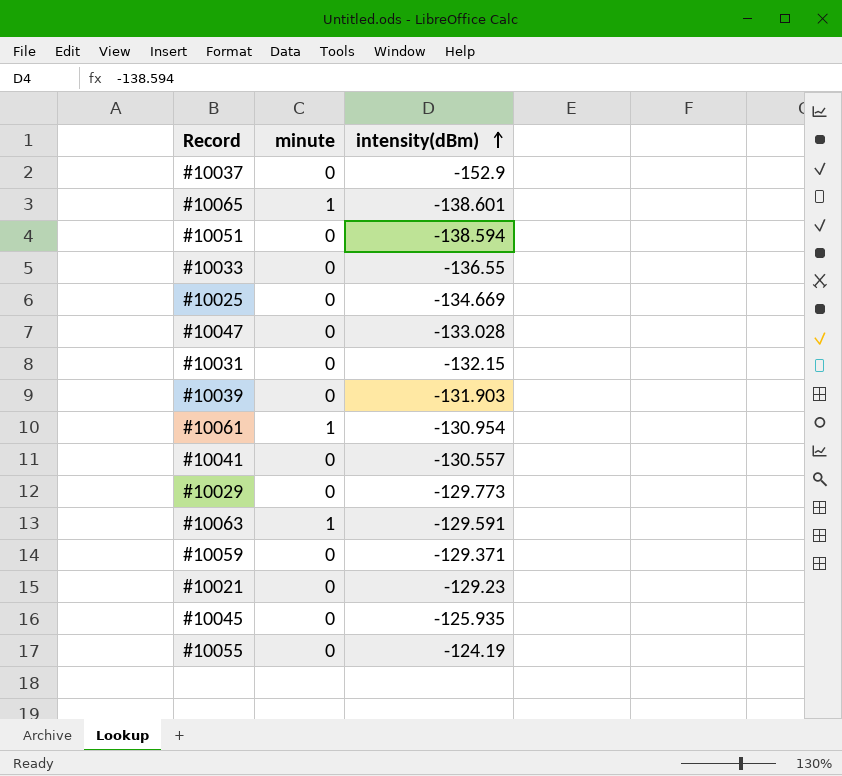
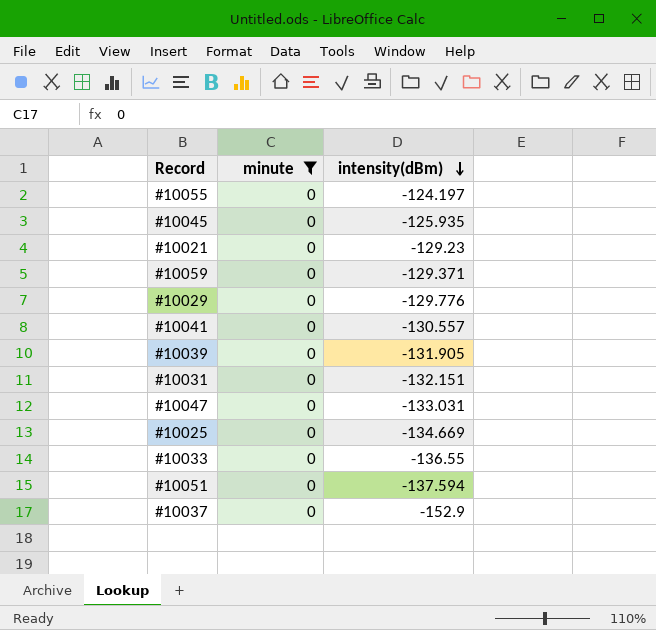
filter: none -> minute = 0
row order: intensity(dBm) ascending -> intensity(dBm) descending
#10055 | intensity(dBm): -124.19 -> -124.197
#10029 | intensity(dBm): -129.773 -> -129.776
#10039 | intensity(dBm): -131.903 -> -131.905
#10031 | intensity(dBm): -132.15 -> -132.151
#10047 | intensity(dBm): -133.028 -> -133.031
#10051 | intensity(dBm): -138.594 -> -137.594

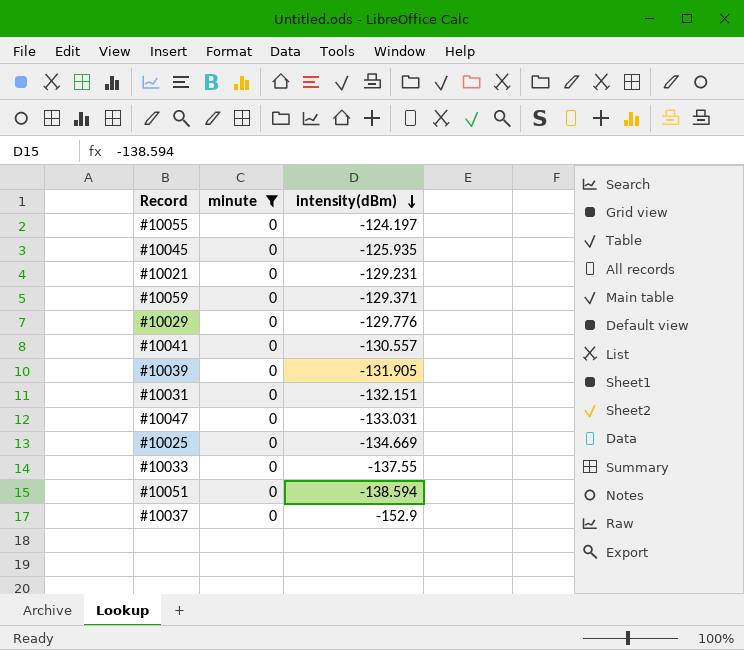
#10021 | intensity(dBm): -129.23 -> -129.231
#10033 | intensity(dBm): -136.55 -> -137.55
#10051 | intensity(dBm): -137.594 -> -138.594

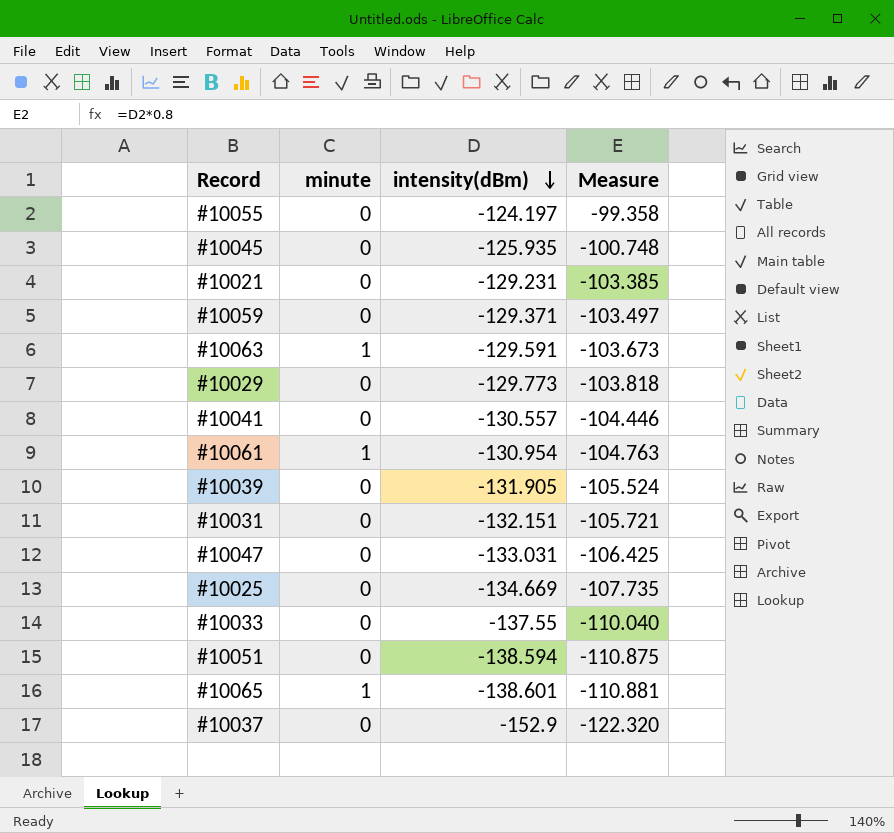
filter: minute = 0 -> none
column Measure | formula: none -> [intensity(dBm)] * 0.8
#10029 | intensity(dBm): -129.776 -> -129.773

